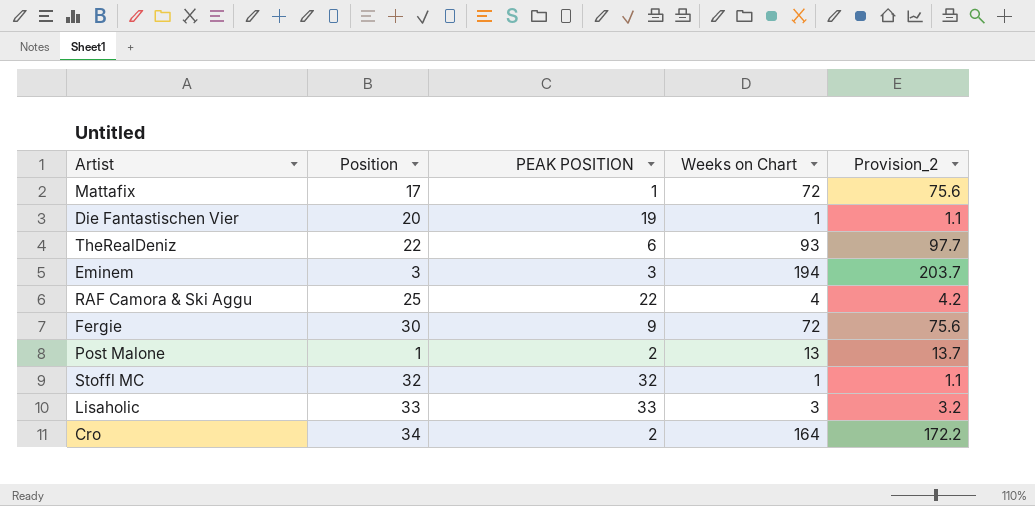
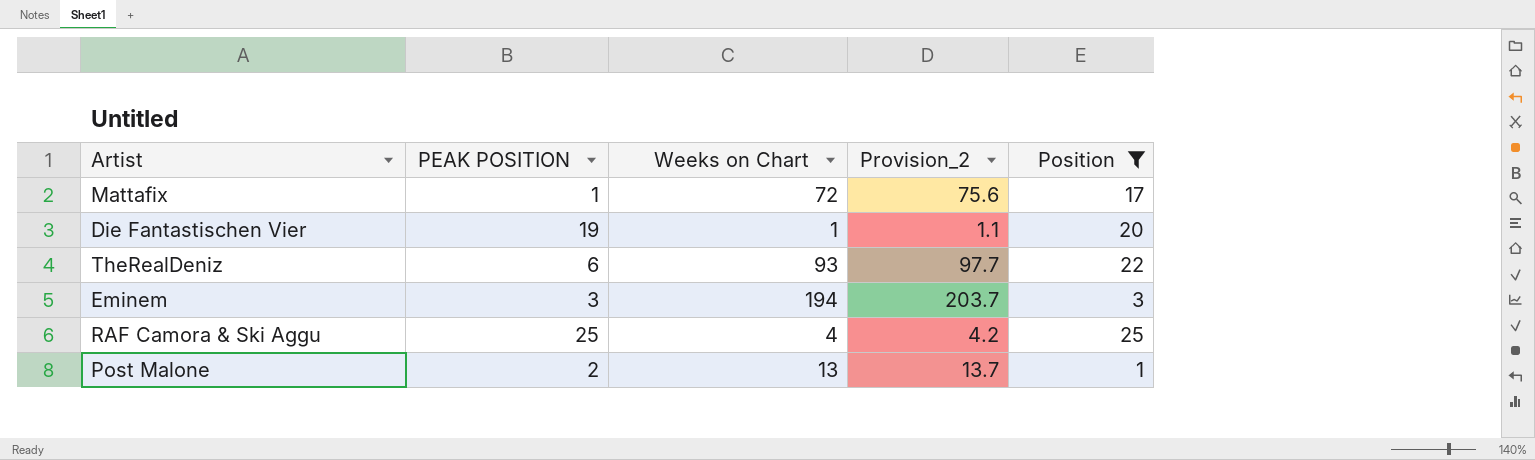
filter: none -> Position <= 25
column Position | position: 2 -> 5
RAF Camora & Ski Aggu | PEAK POSITION: 22 -> 25

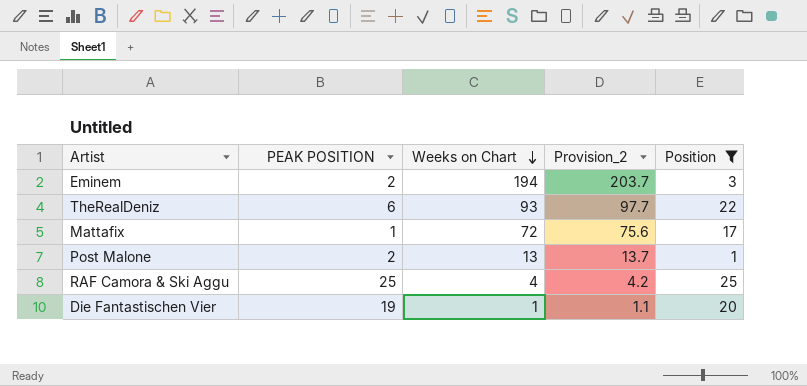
row order: none -> Weeks on Chart descending
Eminem | PEAK POSITION: 3 -> 2

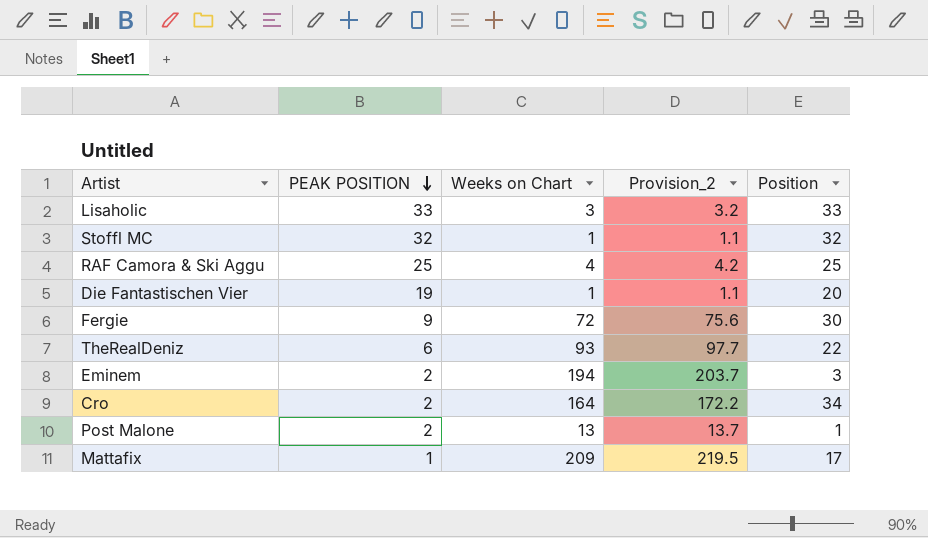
filter: Position <= 25 -> none
row order: Weeks on Chart descending -> PEAK POSITION descending
Mattafix | Weeks on Chart: 72 -> 209
Mattafix | Provision_2: 75.6 -> 219.5

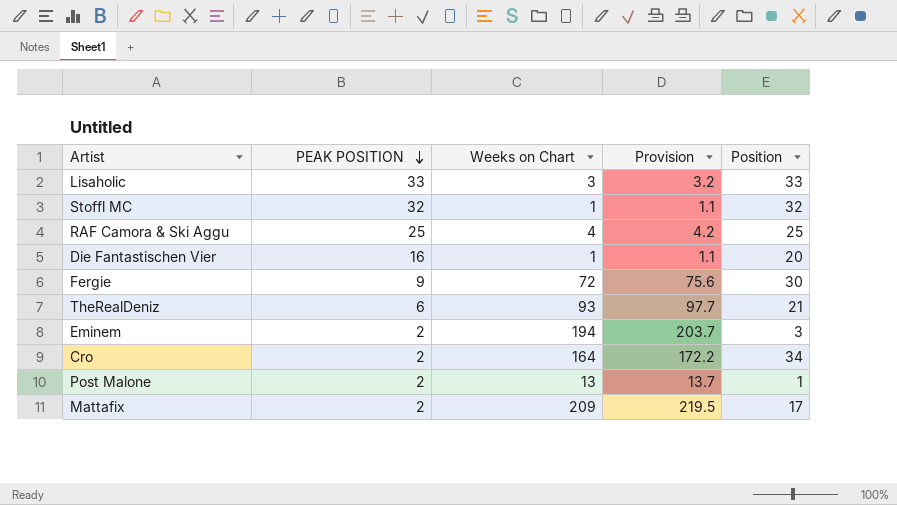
column name: Provision_2 -> Provision
Die Fantastischen Vier | PEAK POSITION: 19 -> 16
TheRealDeniz | Position: 22 -> 21
Mattafix | PEAK POSITION: 1 -> 2

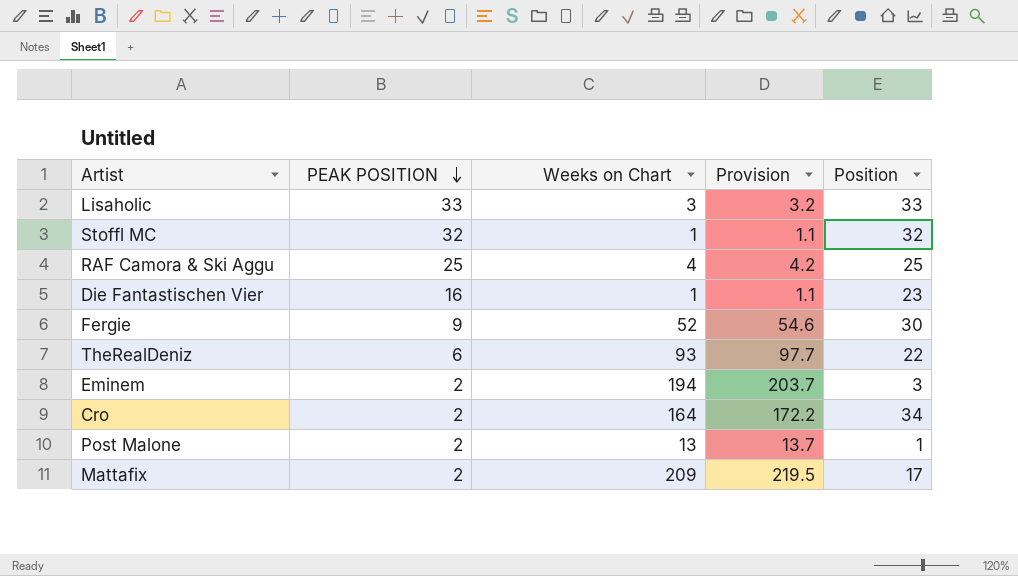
Die Fantastischen Vier | Position: 20 -> 23
Fergie | Weeks on Chart: 72 -> 52
Fergie | Provision: 75.6 -> 54.6
TheRealDeniz | Position: 21 -> 22

